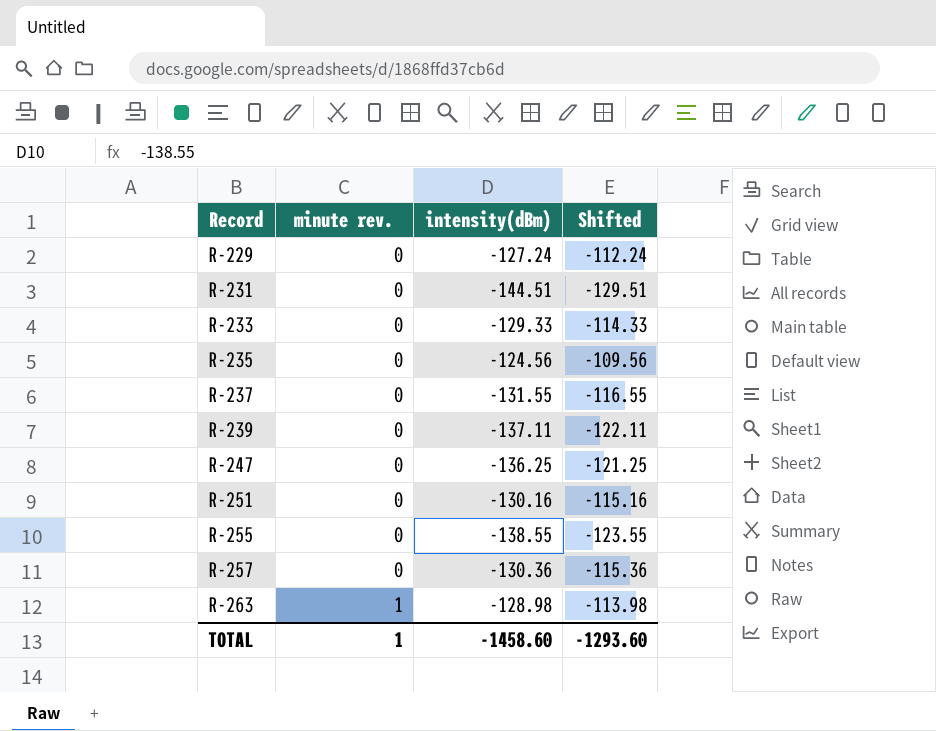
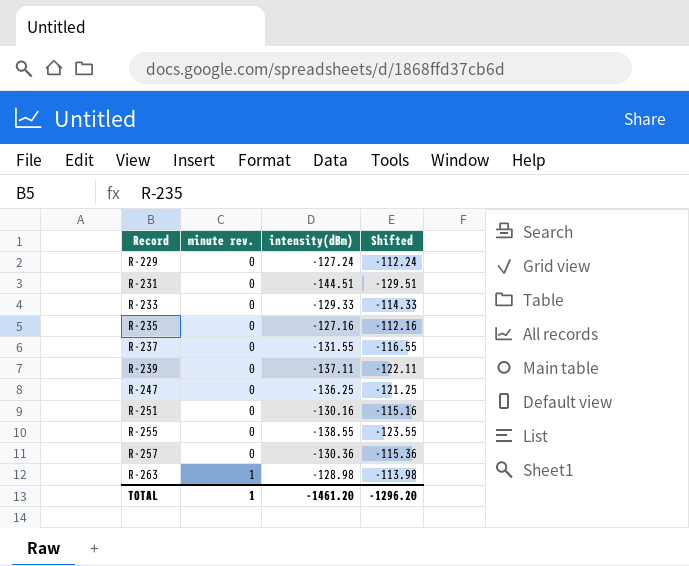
R-235 | intensity(dBm): -124.56 -> -127.16
R-235 | Shifted: -109.56 -> -112.16
TOTAL | intensity(dBm): -1458.60 -> -1461.20
TOTAL | Shifted: -1293.60 -> -1296.20

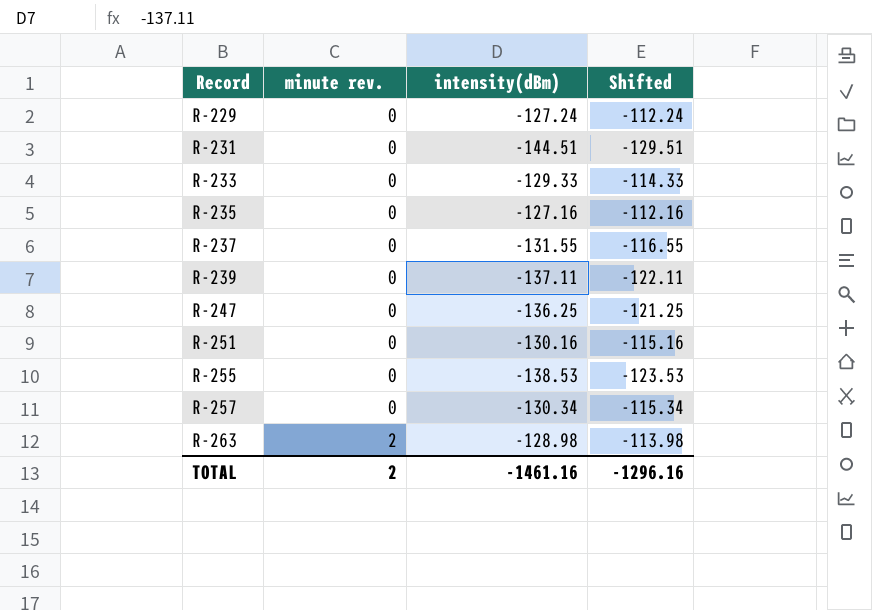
R-255 | intensity(dBm): -138.55 -> -138.53
R-255 | Shifted: -123.55 -> -123.53
R-257 | intensity(dBm): -130.36 -> -130.34
R-257 | Shifted: -115.36 -> -115.34
R-263 | minute rev.: 1 -> 2
TOTAL | minute rev.: 1 -> 2
TOTAL | intensity(dBm): -1461.20 -> -1461.16
TOTAL | Shifted: -1296.20 -> -1296.16

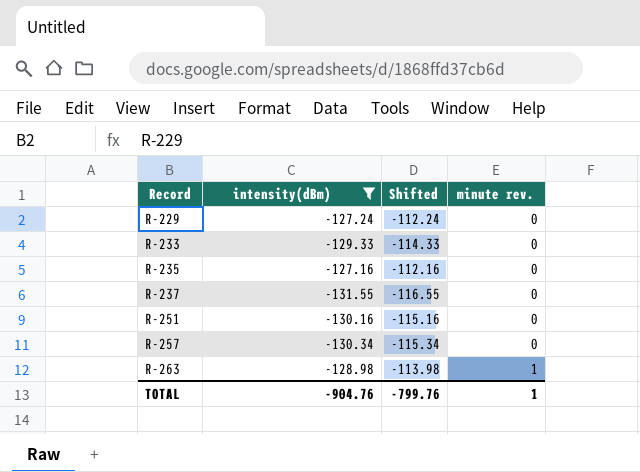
filter: none -> intensity(dBm) >= -131.55
column minute rev. | position: 2 -> 4
R-263 | minute rev.: 2 -> 1
TOTAL | intensity(dBm): -1461.16 -> -904.76
TOTAL | Shifted: -1296.16 -> -799.76
TOTAL | minute rev.: 2 -> 1

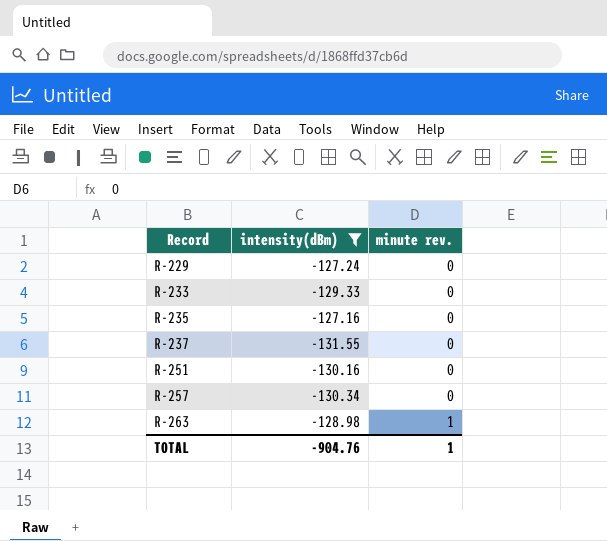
column Shifted | formula: [intensity(dBm)] + 15 -> none

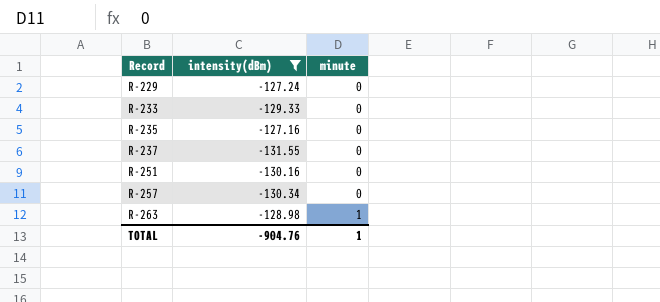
column name: minute rev. -> minute

